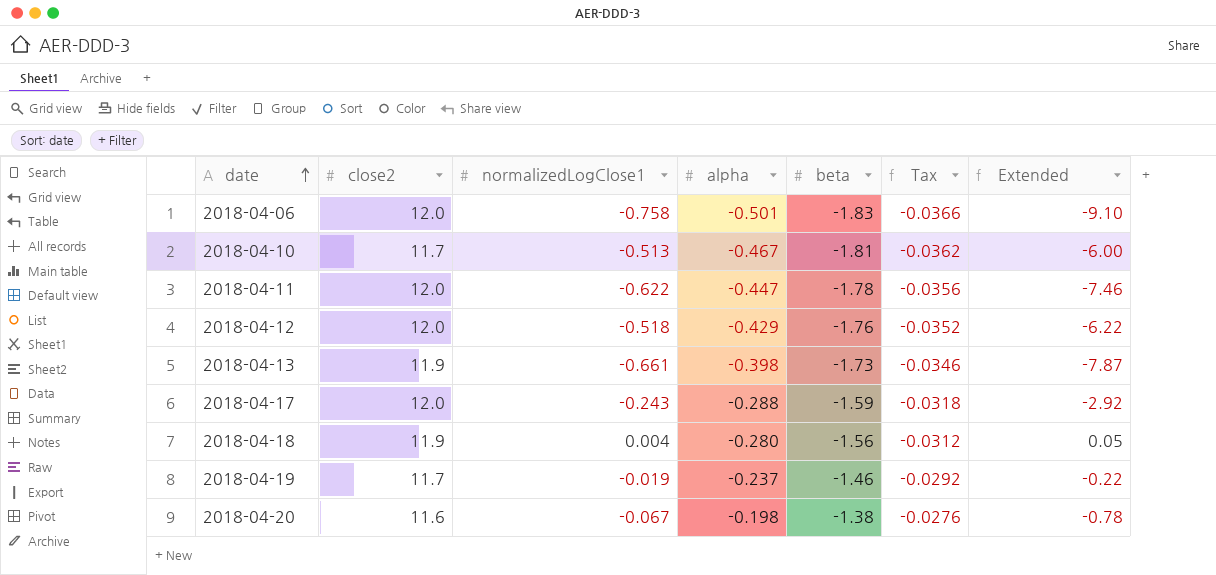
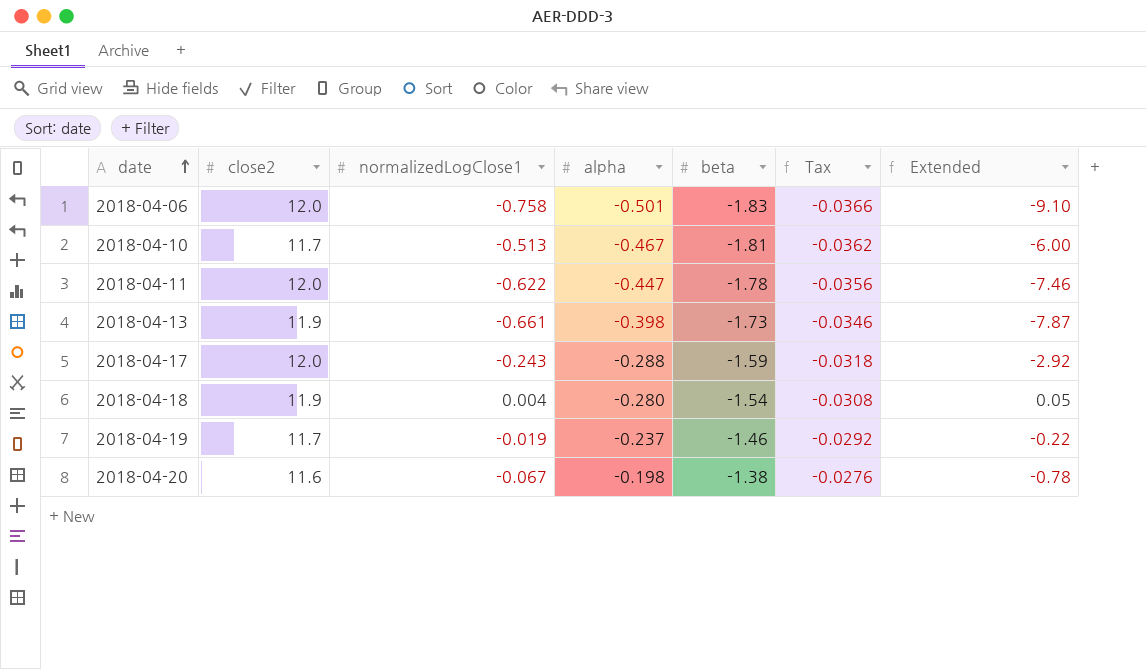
row 2018-04-12: 12.0 | -0.518 | -0.429 | -1.76 | -0.0352 | -6.22 -> none
2018-04-18 | beta: -1.56 -> -1.54
2018-04-18 | Tax: -0.0312 -> -0.0308

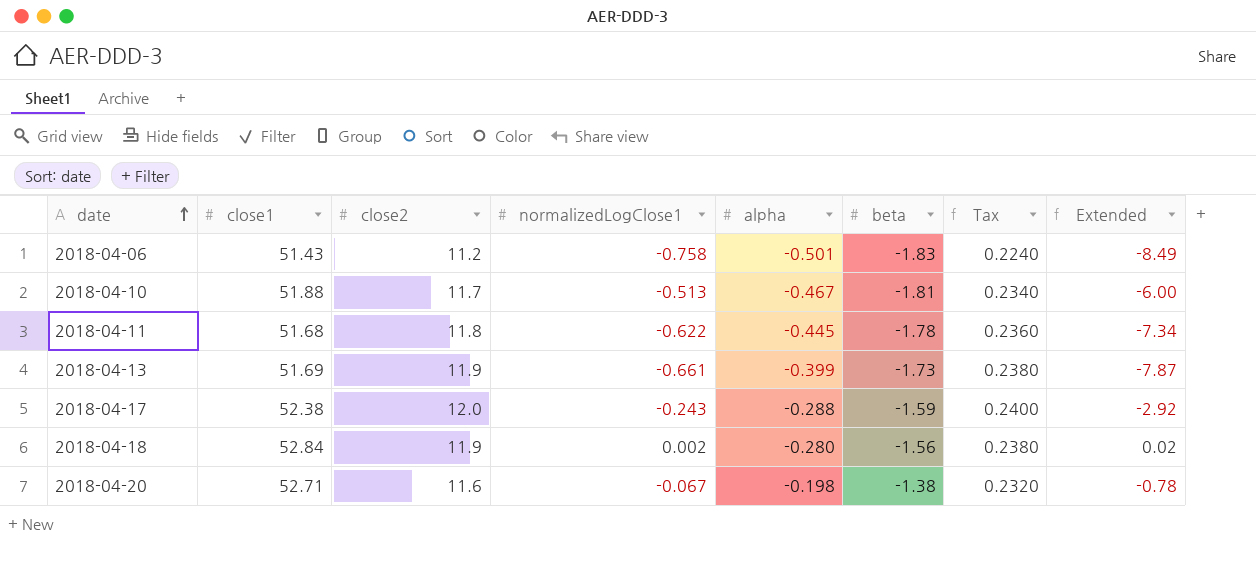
column close1 | position: none -> 2
column Tax | formula: [beta] * 0.02 -> [close2] * 0.02
row 2018-04-19: 11.7 | -0.019 | -0.237 | -1.46 | -0.0292 | -0.22 -> none
2018-04-06 | close2: 12.0 -> 11.2
2018-04-06 | Extended: -9.10 -> -8.49
2018-04-11 | close2: 12.0 -> 11.8
2018-04-11 | alpha: -0.447 -> -0.445
2018-04-11 | Extended: -7.46 -> -7.34
2018-04-13 | alpha: -0.398 -> -0.399
2018-04-18 | normalizedLogClose1: 0.004 -> 0.002
2018-04-18 | beta: -1.54 -> -1.56
2018-04-18 | Extended: 0.05 -> 0.02

